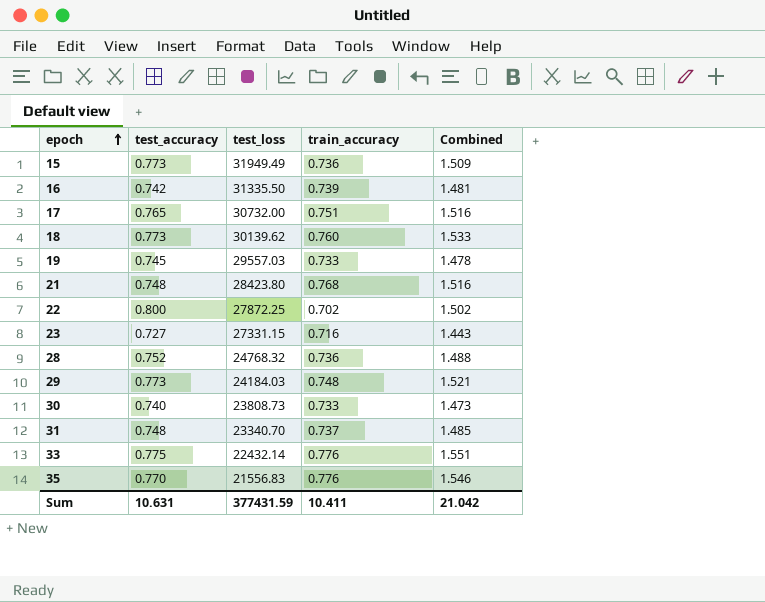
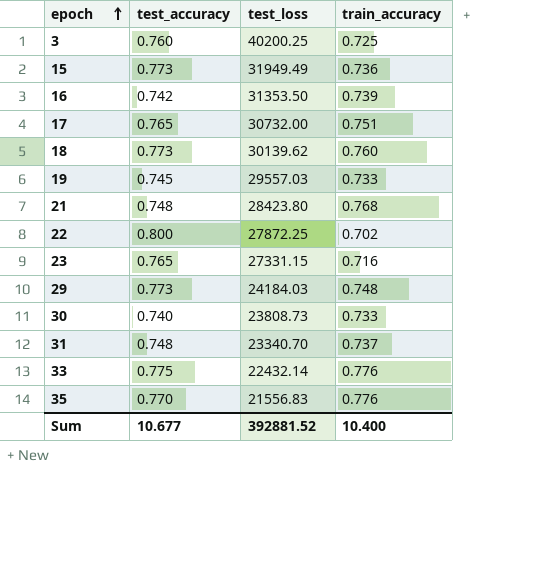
column Combined | formula: [test_accuracy] + [train_accuracy] -> none
row 28: 0.752 | 24768.32 | 0.736 | 1.488 -> none
row 3: none -> 0.760 | 40200.25 | 0.725
16 | test_loss: 31335.50 -> 31353.50
23 | test_accuracy: 0.727 -> 0.765
Sum | test_accuracy: 10.631 -> 10.677
Sum | test_loss: 377431.59 -> 392881.52
Sum | train_accuracy: 10.411 -> 10.400

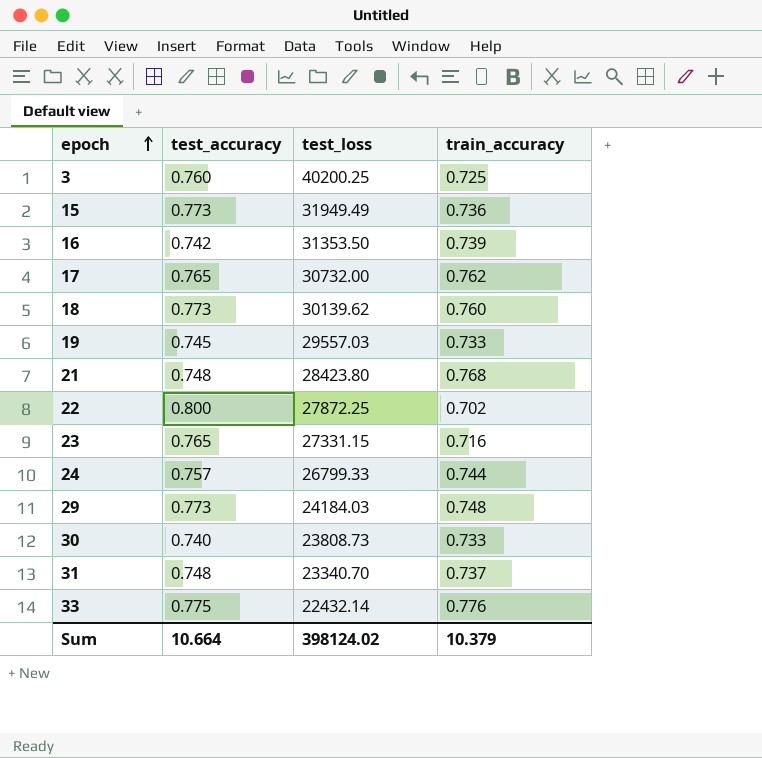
row 35: 0.770 | 21556.83 | 0.776 -> none
17 | train_accuracy: 0.751 -> 0.762
row 24: none -> 0.757 | 26799.33 | 0.744
Sum | test_accuracy: 10.677 -> 10.664
Sum | test_loss: 392881.52 -> 398124.02
Sum | train_accuracy: 10.400 -> 10.379

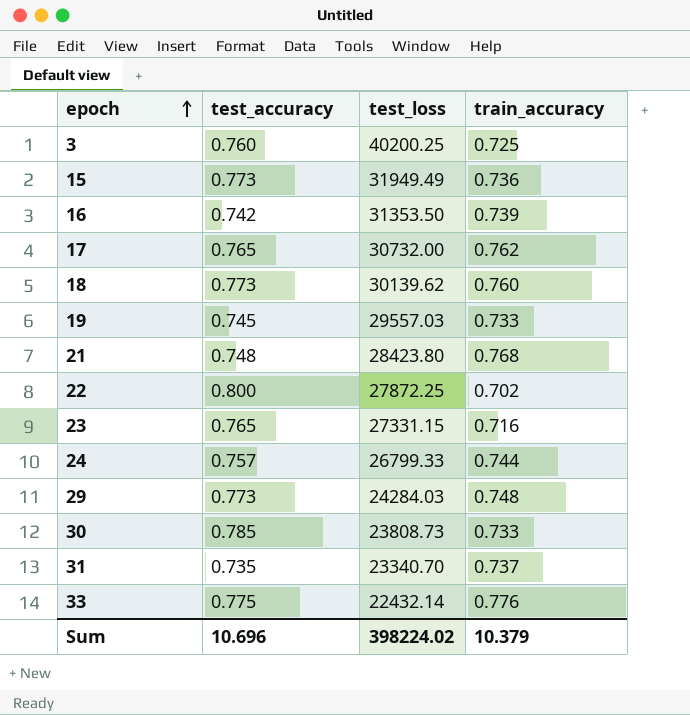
29 | test_loss: 24184.03 -> 24284.03
30 | test_accuracy: 0.740 -> 0.785
31 | test_accuracy: 0.748 -> 0.735
Sum | test_accuracy: 10.664 -> 10.696
Sum | test_loss: 398124.02 -> 398224.02

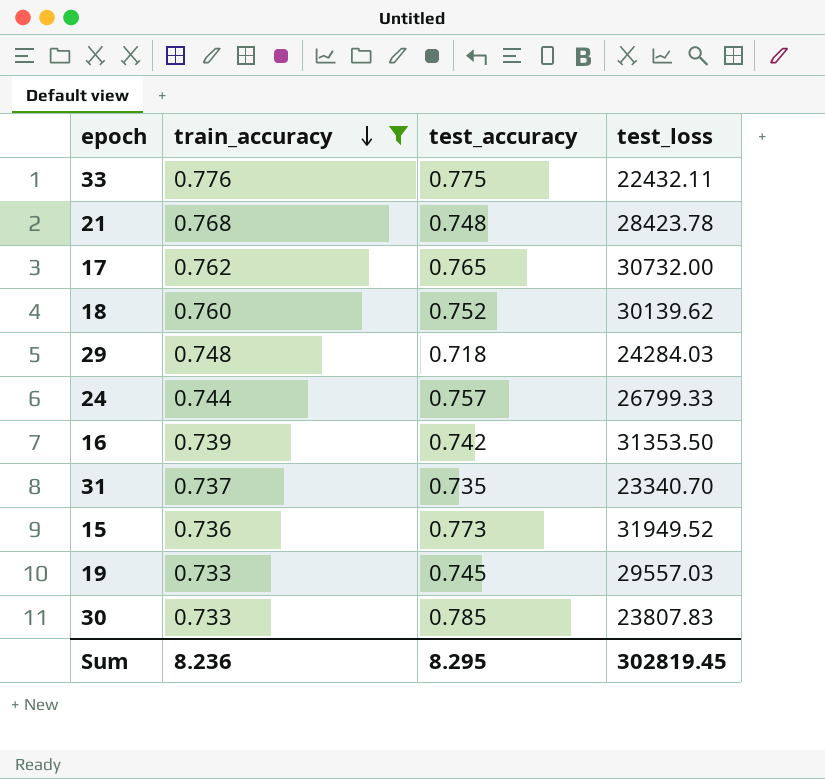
filter: none -> train_accuracy >= 0.733
row order: epoch ascending -> train_accuracy descending
column train_accuracy | position: 4 -> 2
33 | test_loss: 22432.14 -> 22432.11
21 | test_loss: 28423.80 -> 28423.78
18 | test_accuracy: 0.773 -> 0.752
29 | test_accuracy: 0.773 -> 0.718
15 | test_loss: 31949.49 -> 31949.52
30 | test_loss: 23808.73 -> 23807.83
Sum | train_accuracy: 10.379 -> 8.236
Sum | test_accuracy: 10.696 -> 8.295
Sum | test_loss: 398224.02 -> 302819.45

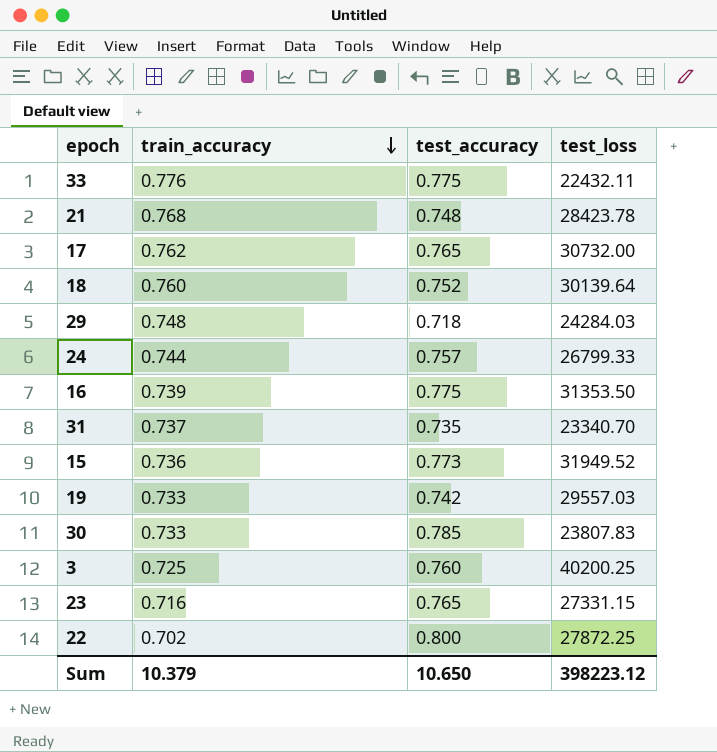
filter: train_accuracy >= 0.733 -> none
18 | test_loss: 30139.62 -> 30139.64
16 | test_accuracy: 0.742 -> 0.775
19 | test_accuracy: 0.745 -> 0.742
Sum | train_accuracy: 8.236 -> 10.379
Sum | test_accuracy: 8.295 -> 10.650
Sum | test_loss: 302819.45 -> 398223.12

